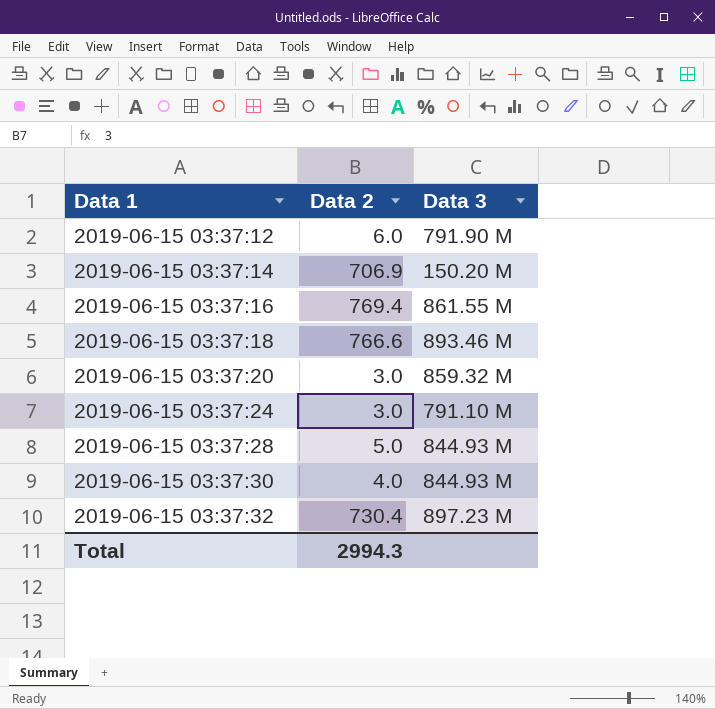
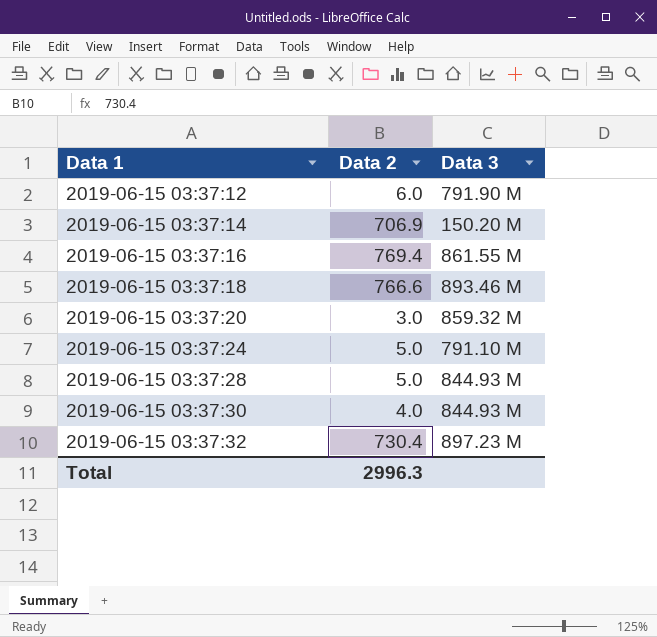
2019-06-15 03:37:24 | Data 2: 3.0 -> 5.0
Total | Data 2: 2994.3 -> 2996.3

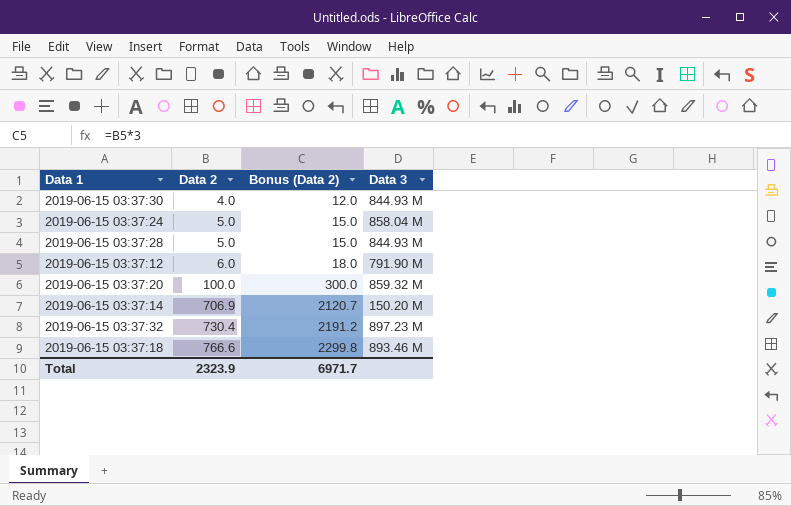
row order: Data 1 ascending -> Data 2 ascending
column Bonus (Data 2) | formula: none -> [Data 2] * 3
row 2019-06-15 03:37:16: 769.4 | 861.55 M -> none
2019-06-15 03:37:24 | Data 3: 791.10 M -> 858.04 M
2019-06-15 03:37:20 | Data 2: 3.0 -> 100.0
Total | Data 2: 2996.3 -> 2323.9

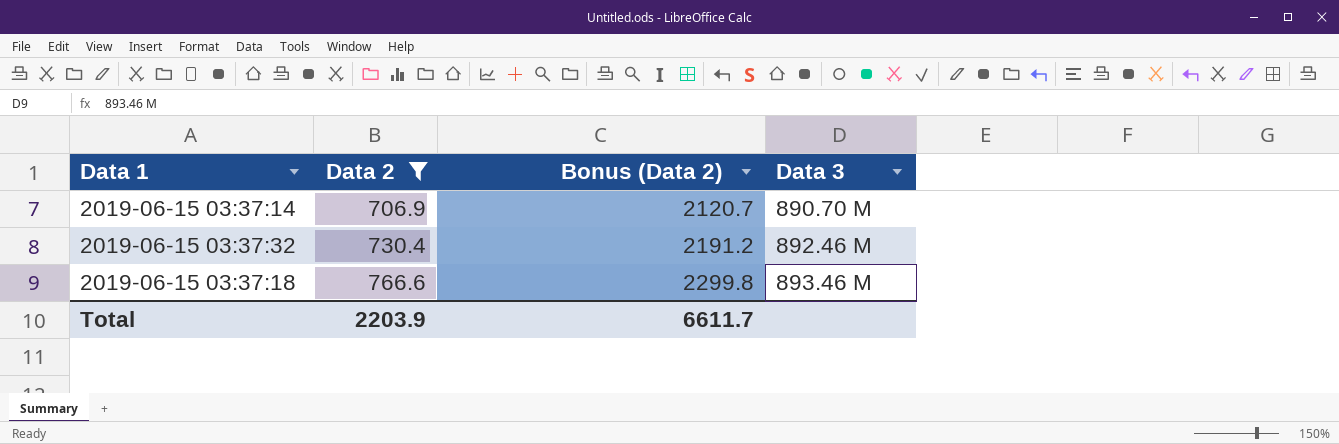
filter: none -> Data 2 >= 706.9
2019-06-15 03:37:14 | Data 3: 150.20 M -> 890.70 M
2019-06-15 03:37:32 | Data 3: 897.23 M -> 892.46 M
Total | Data 2: 2323.9 -> 2203.9
Total | Bonus (Data 2): 6971.7 -> 6611.7

